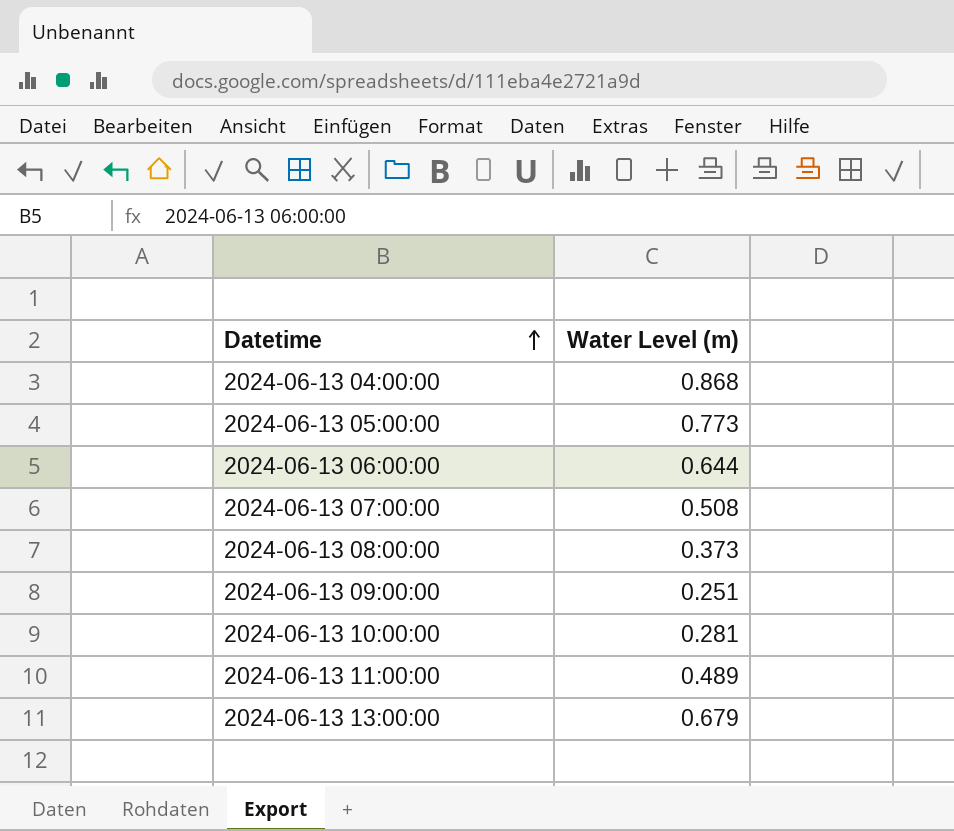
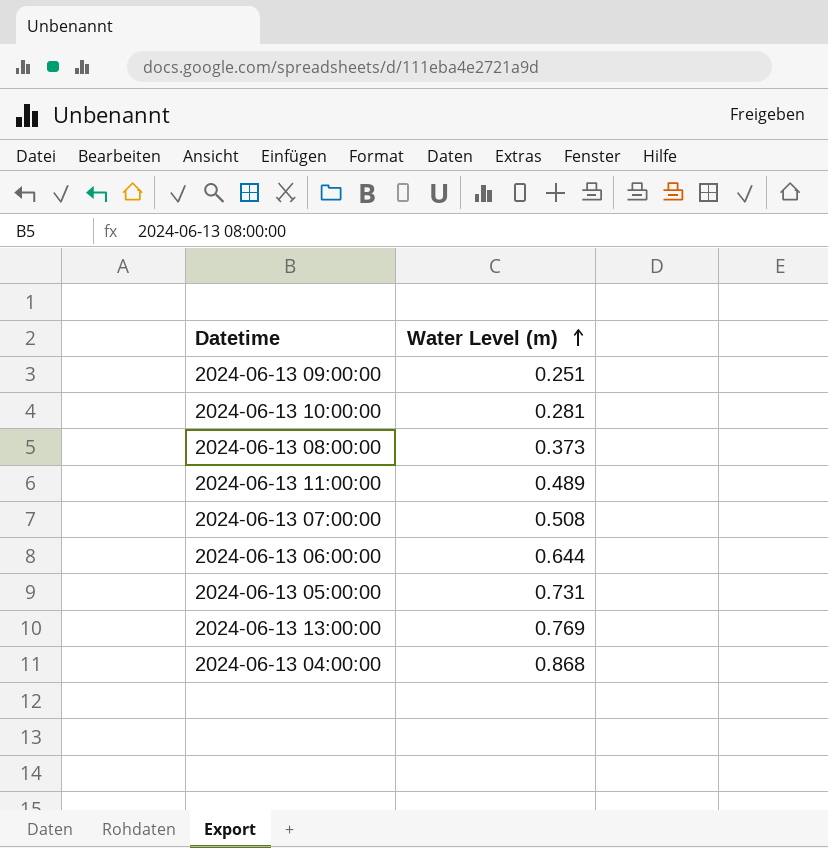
row order: Datetime ascending -> Water Level (m) ascending
2024-06-13 05:00:00 | Water Level (m): 0.773 -> 0.731
2024-06-13 13:00:00 | Water Level (m): 0.679 -> 0.769

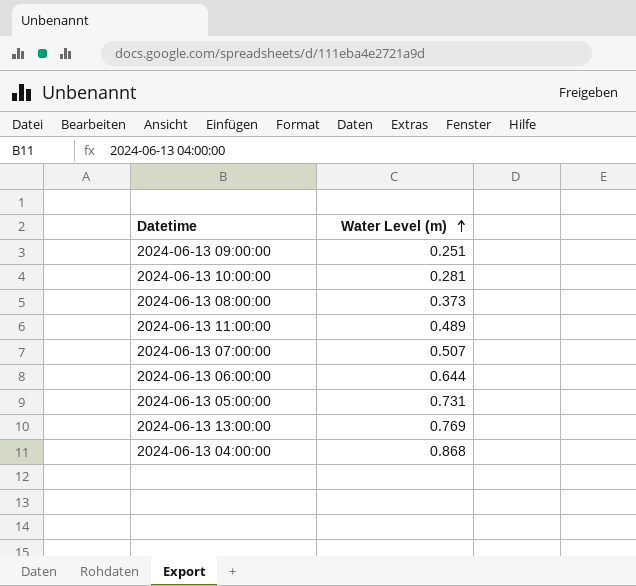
2024-06-13 07:00:00 | Water Level (m): 0.508 -> 0.507

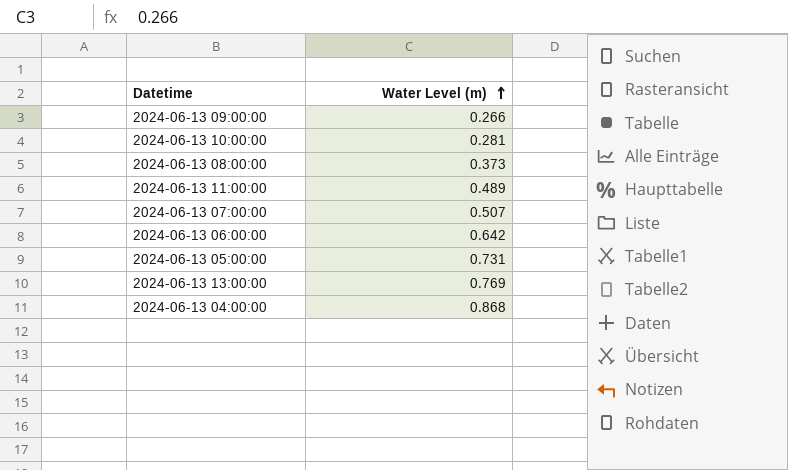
2024-06-13 09:00:00 | Water Level (m): 0.251 -> 0.266
2024-06-13 06:00:00 | Water Level (m): 0.644 -> 0.642

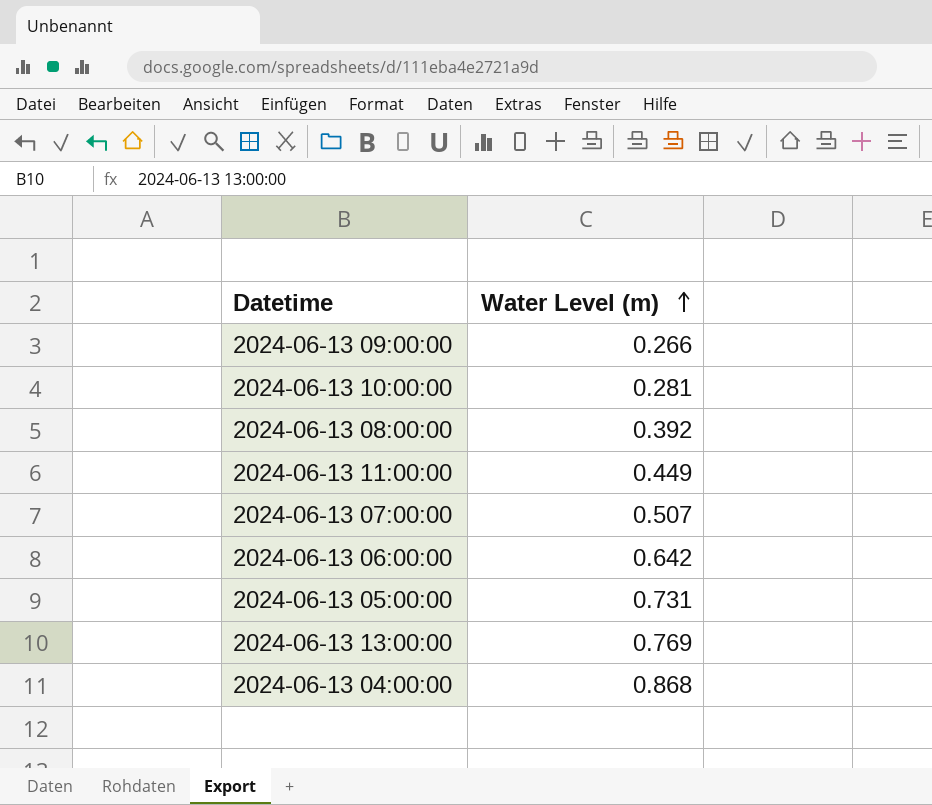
2024-06-13 08:00:00 | Water Level (m): 0.373 -> 0.392
2024-06-13 11:00:00 | Water Level (m): 0.489 -> 0.449

